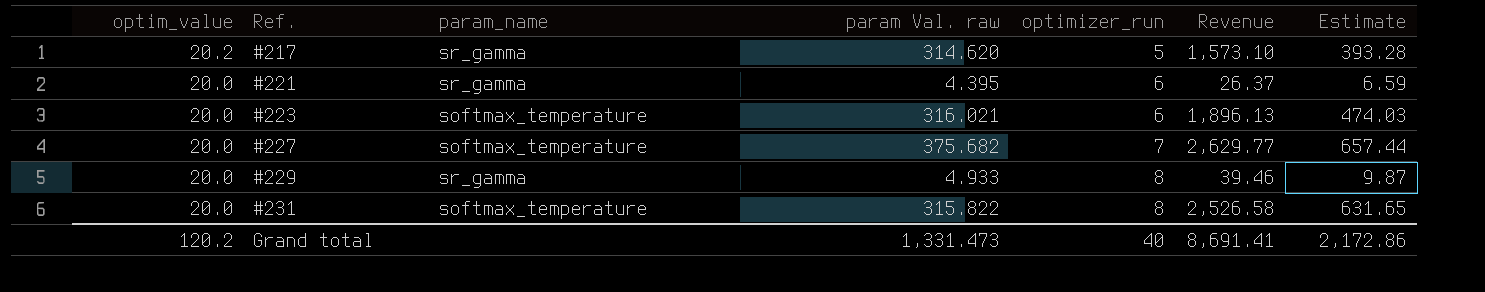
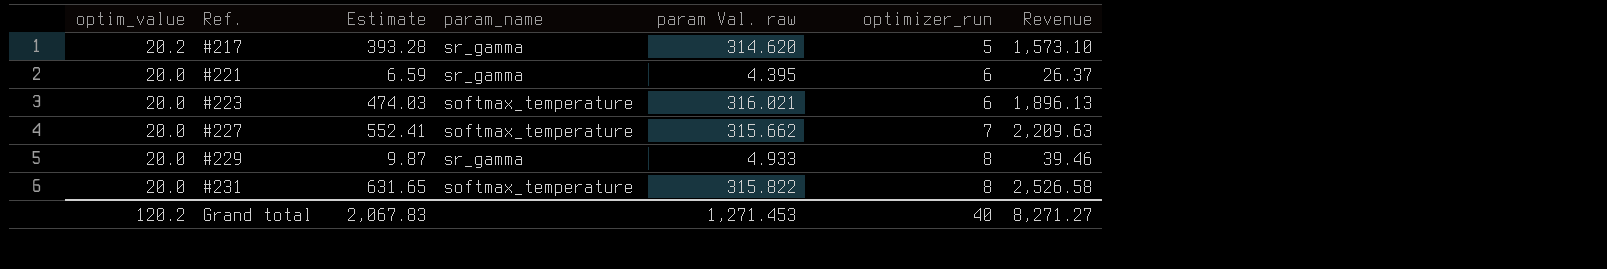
column Estimate | position: 7 -> 3
#227 | Estimate: 657.44 -> 552.41
#227 | param Val. raw: 375.682 -> 315.662
#227 | Revenue: 2,629.77 -> 2,209.63
Grand total | Estimate: 2,172.86 -> 2,067.83
Grand total | param Val. raw: 1,331.473 -> 1,271.453
Grand total | Revenue: 8,691.41 -> 8,271.27

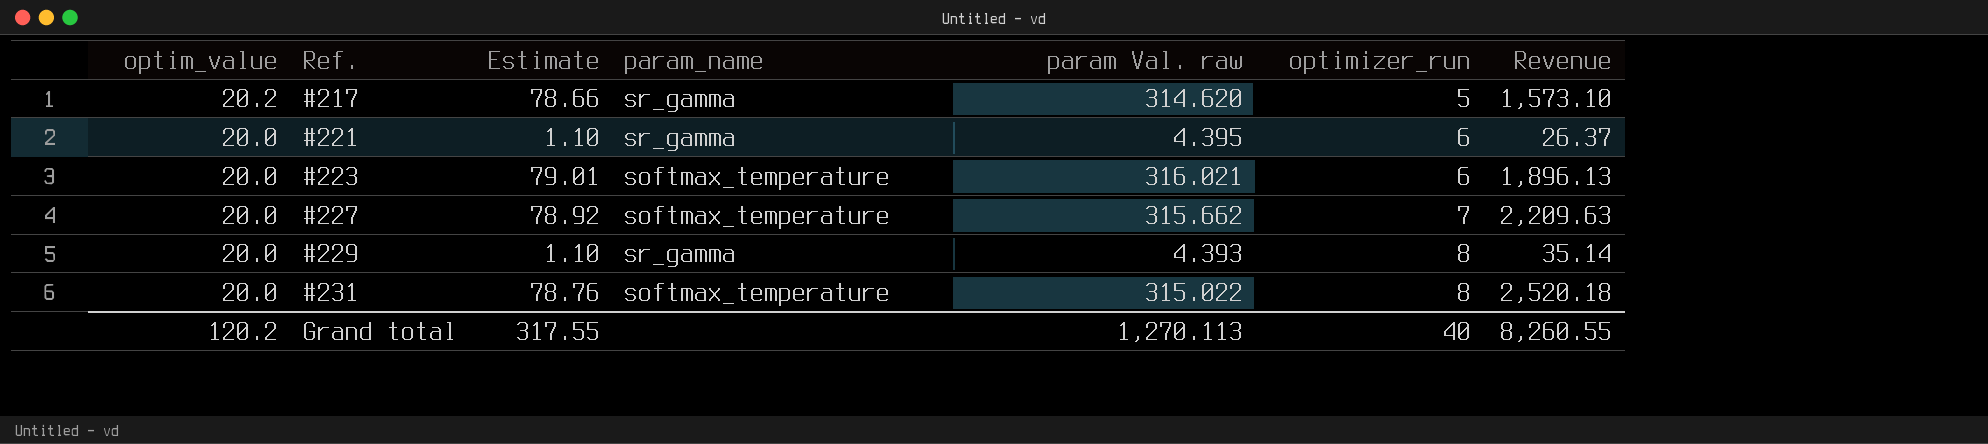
column Estimate | formula: [Revenue] * 0.25 -> [param Val. raw] * 0.25
#229 | param Val. raw: 4.933 -> 4.393
#229 | Revenue: 39.46 -> 35.14
#231 | param Val. raw: 315.822 -> 315.022
#231 | Revenue: 2,526.58 -> 2,520.18
Grand total | Estimate: 2,067.83 -> 317.55
Grand total | param Val. raw: 1,271.453 -> 1,270.113
Grand total | Revenue: 8,271.27 -> 8,260.55

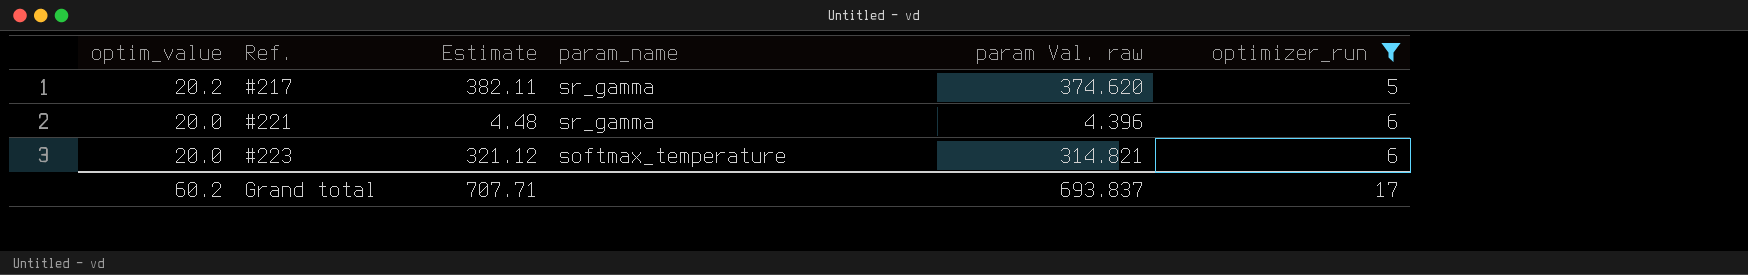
filter: none -> optimizer_run <= 6
column Revenue | formula: [param Val. raw] * [optimizer_run] -> none
column Estimate | formula: [param Val. raw] * 0.25 -> [param Val. raw] * 1.02
#217 | param Val. raw: 314.620 -> 374.620
#221 | param Val. raw: 4.395 -> 4.396
#223 | param Val. raw: 316.021 -> 314.821
Grand total | optim_value: 120.2 -> 60.2
Grand total | Estimate: 317.55 -> 707.71
Grand total | param Val. raw: 1,270.113 -> 693.837
Grand total | optimizer_run: 40 -> 17

